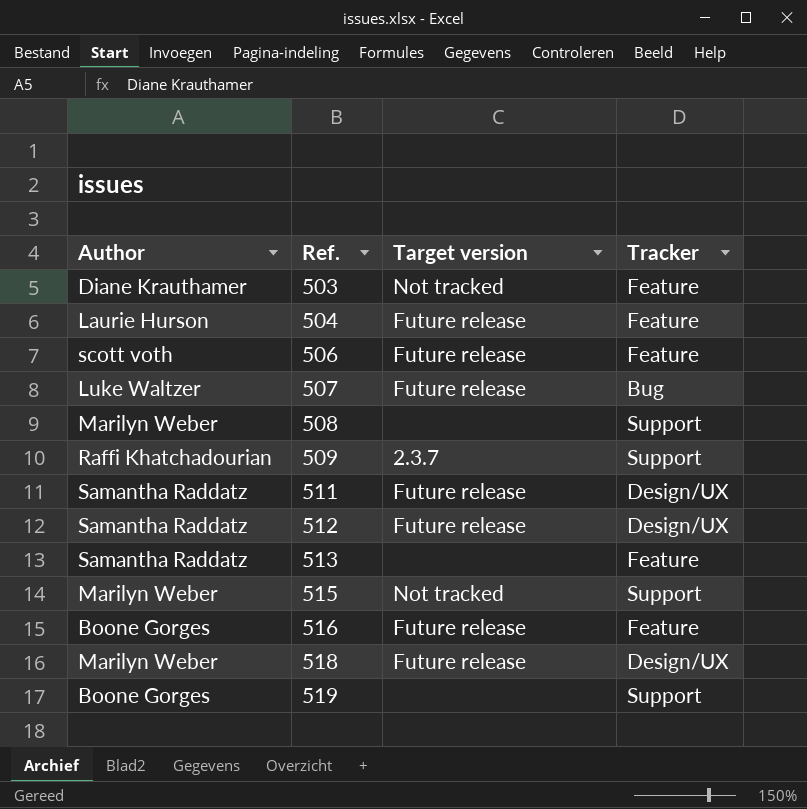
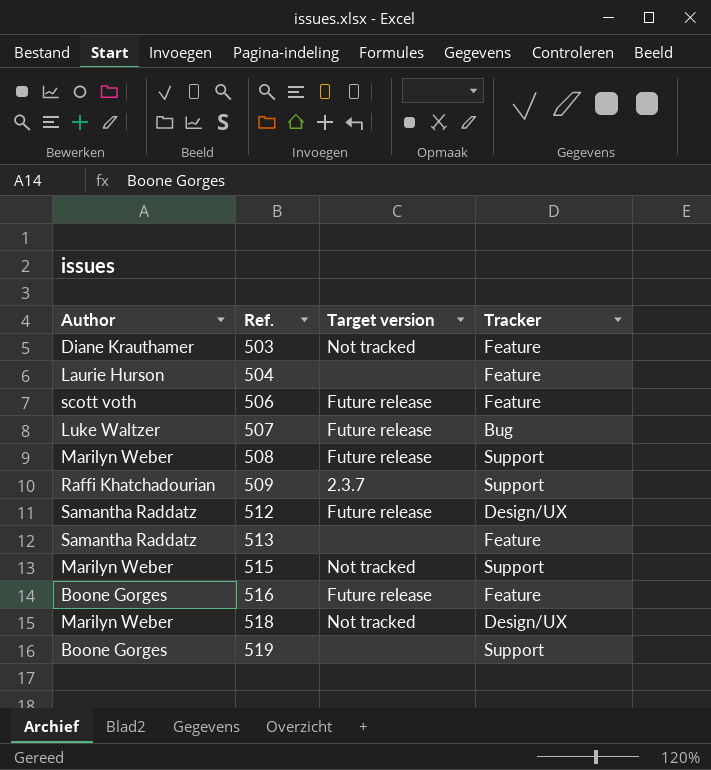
row 511: Samantha Raddatz | Future release | Design/UX -> none
504 | Target version: Future release -> none
508 | Target version: none -> Future release
518 | Target version: Future release -> Not tracked

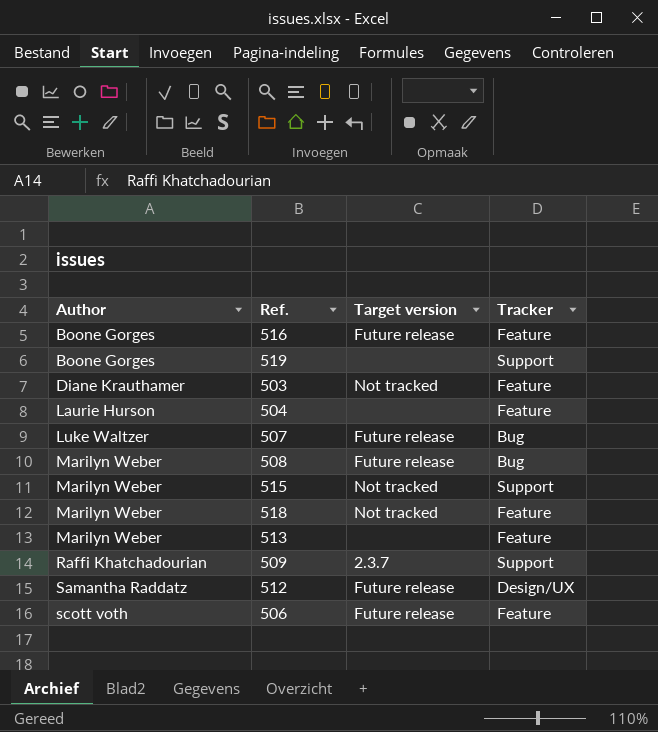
row order: Ref. ascending -> Author ascending
508 | Tracker: Support -> Bug
518 | Tracker: Design/UX -> Feature
513 | Author: Samantha Raddatz -> Marilyn Weber

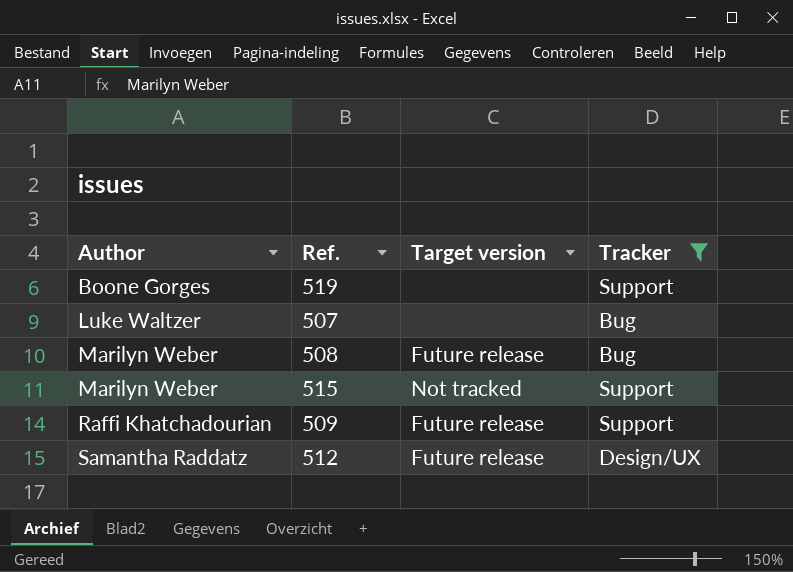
filter: none -> Tracker != Feature
507 | Target version: Future release -> none
509 | Target version: 2.3.7 -> Future release

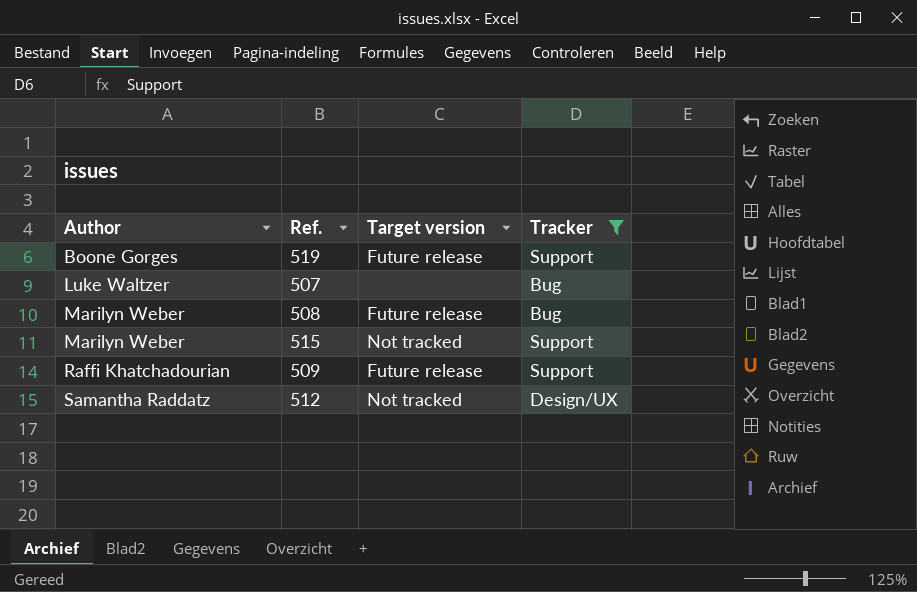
519 | Target version: none -> Future release
512 | Target version: Future release -> Not tracked

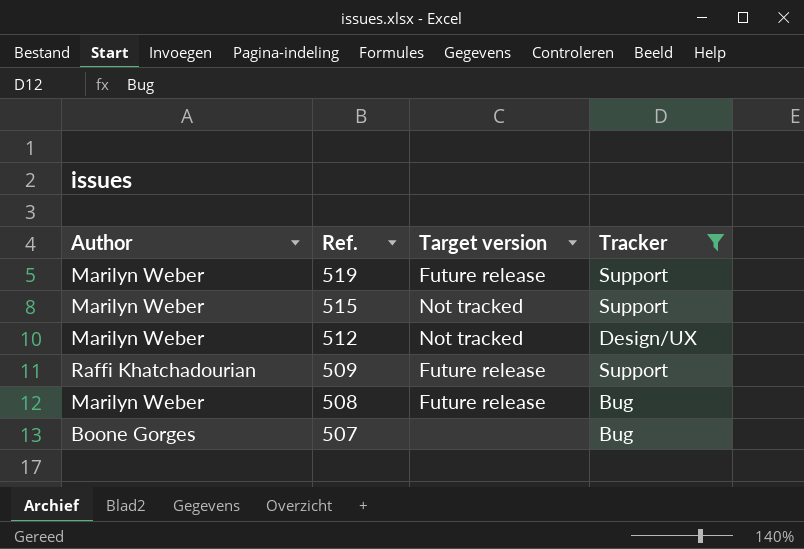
row order: Author ascending -> Ref. descending
519 | Author: Boone Gorges -> Marilyn Weber
512 | Author: Samantha Raddatz -> Marilyn Weber
507 | Author: Luke Waltzer -> Boone Gorges

